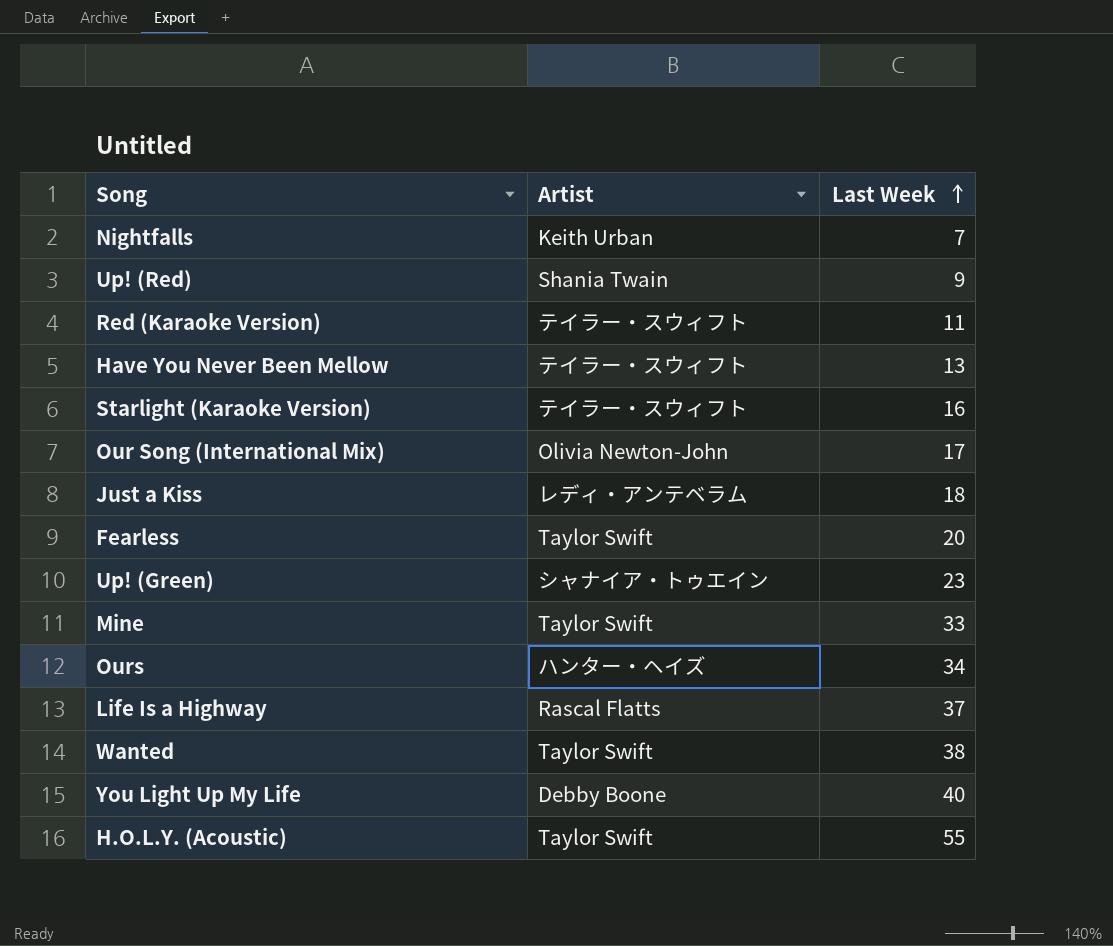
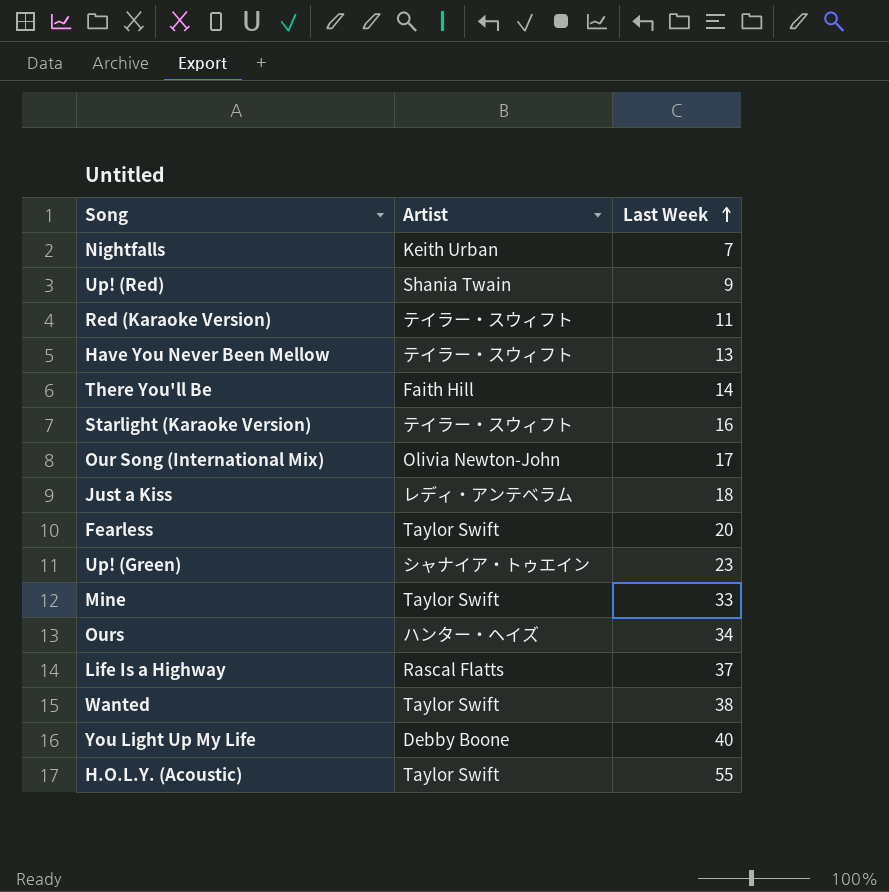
row There You'll Be: none -> Faith Hill | 14

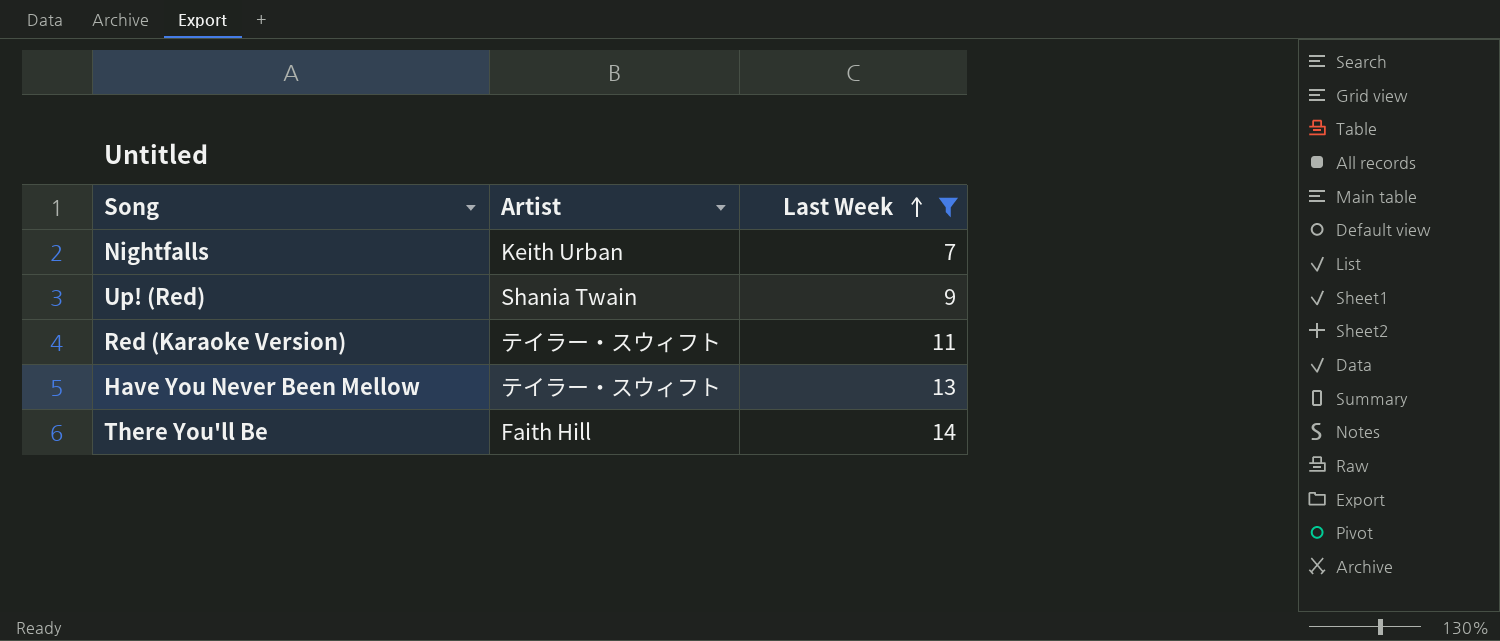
filter: none -> Last Week <= 14

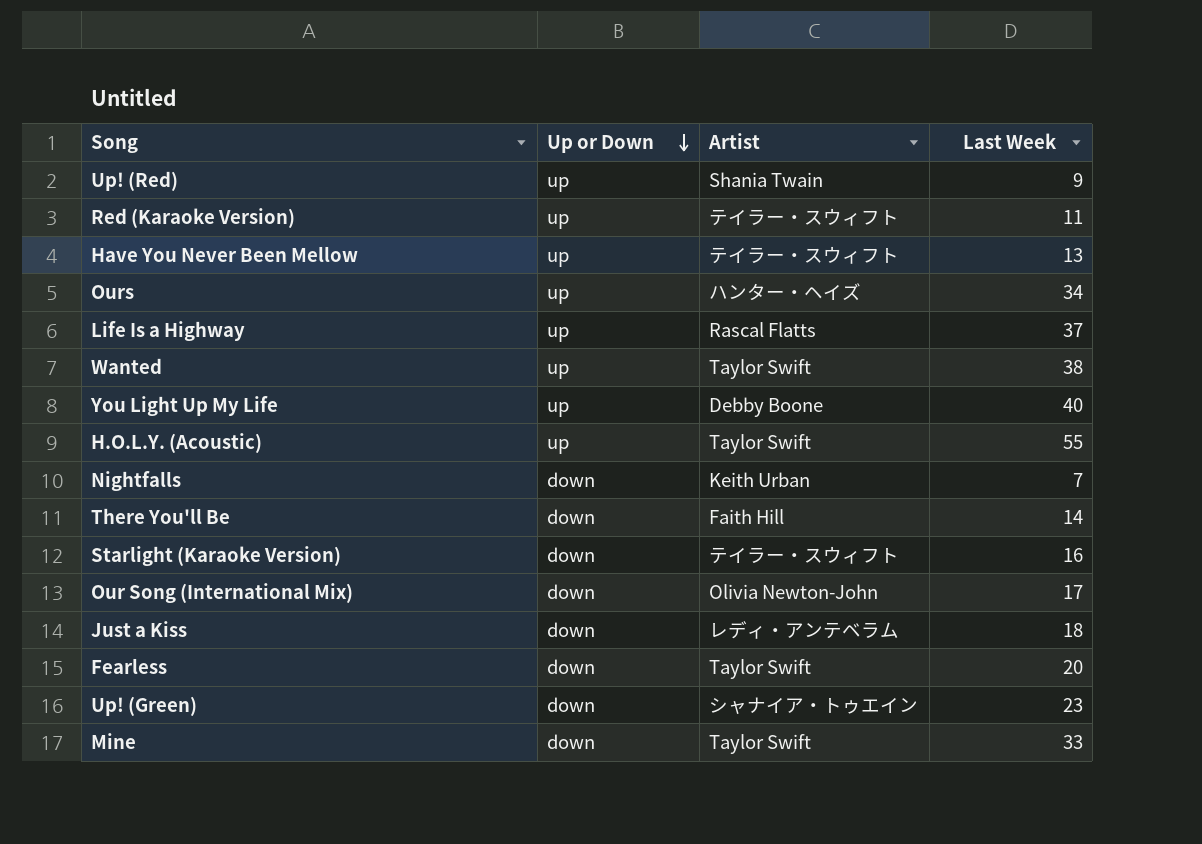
filter: Last Week <= 14 -> none
row order: Last Week ascending -> Up or Down descending
column Up or Down | position: none -> 2

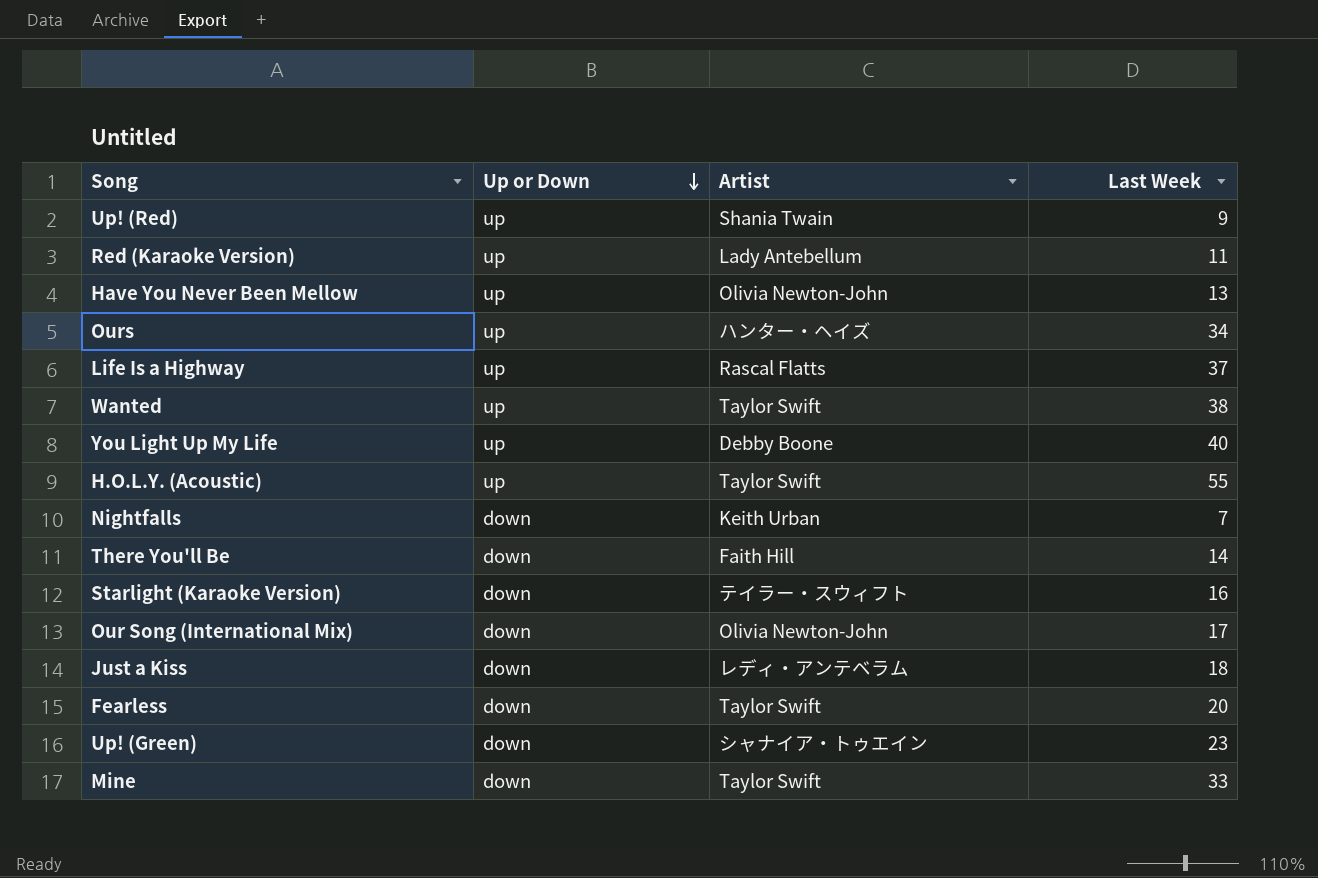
Red (Karaoke Version) | Artist: テイラー・スウィフト -> Lady Antebellum
Have You Never Been Mellow | Artist: テイラー・スウィフト -> Olivia Newton-John

